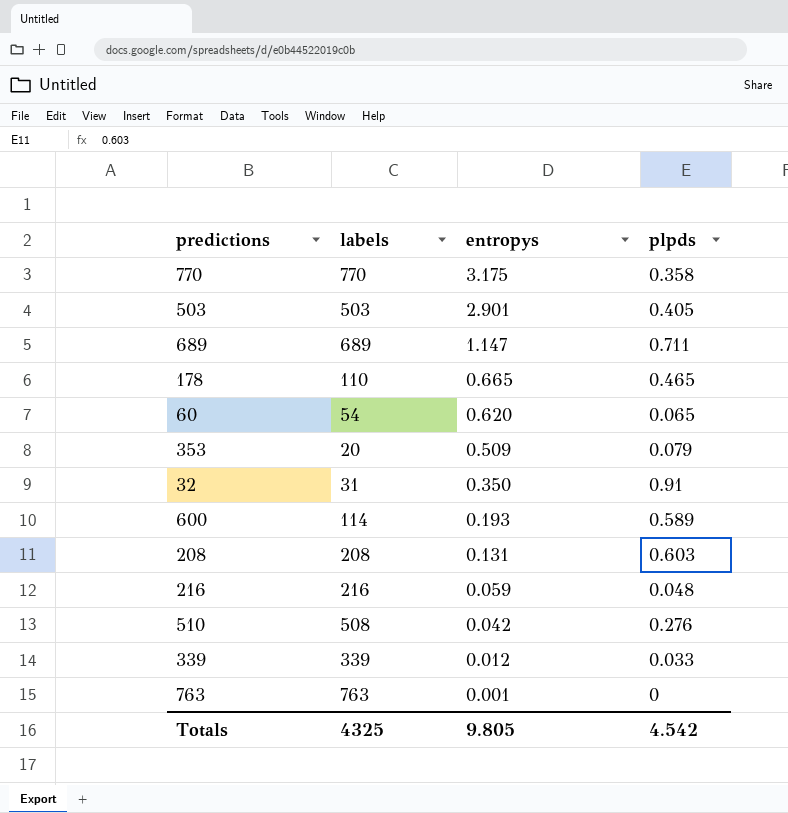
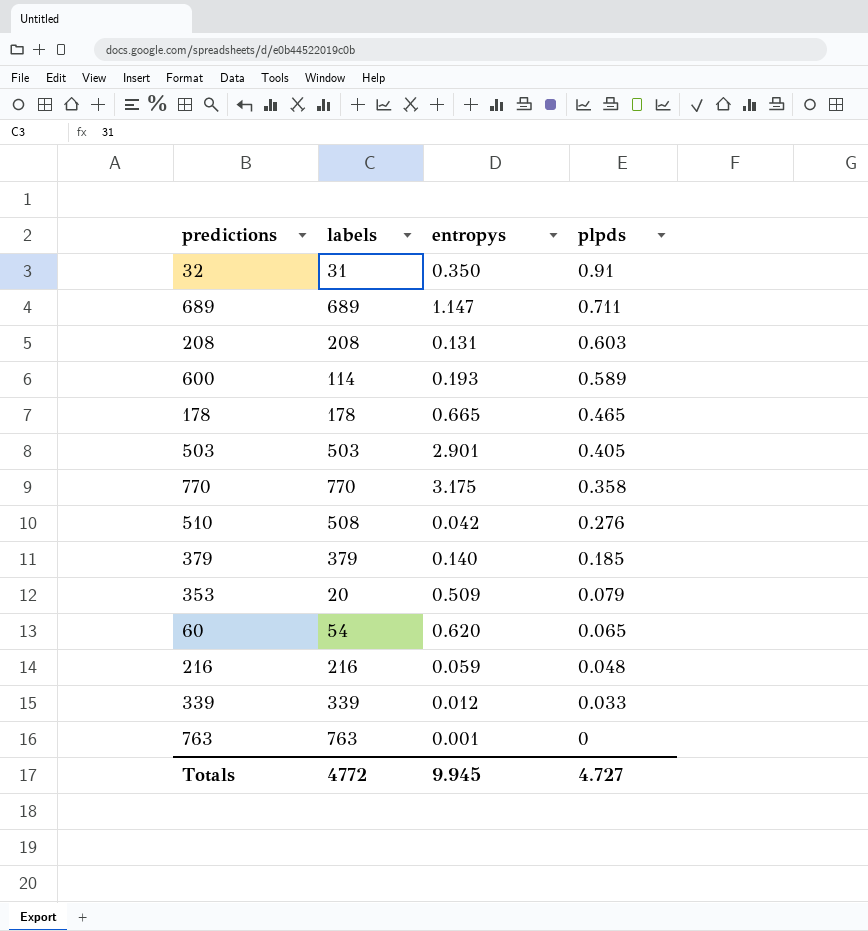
row order: entropys descending -> plpds descending
178 | labels: 110 -> 178
row 379: none -> 379 | 0.140 | 0.185
Totals | labels: 4325 -> 4772
Totals | entropys: 9.805 -> 9.945
Totals | plpds: 4.542 -> 4.727

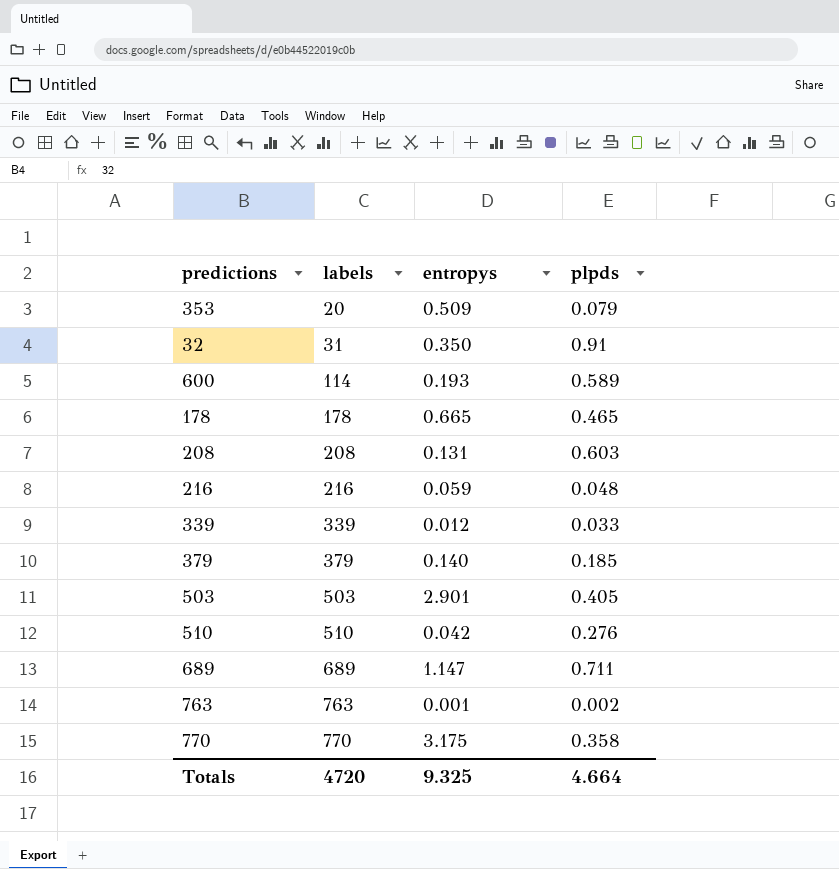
row order: plpds descending -> labels ascending
row 60: 54 | 0.620 | 0.065 -> none
510 | labels: 508 -> 510
763 | plpds: 0 -> 0.002
Totals | labels: 4772 -> 4720
Totals | entropys: 9.945 -> 9.325
Totals | plpds: 4.727 -> 4.664

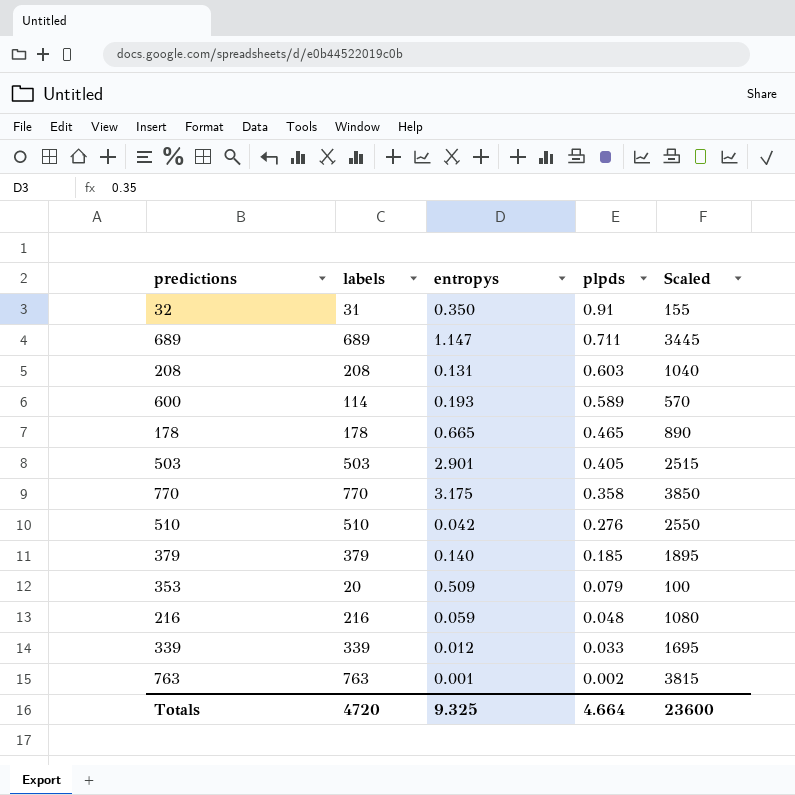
row order: labels ascending -> plpds descending
column Scaled | formula: none -> [labels] * 5

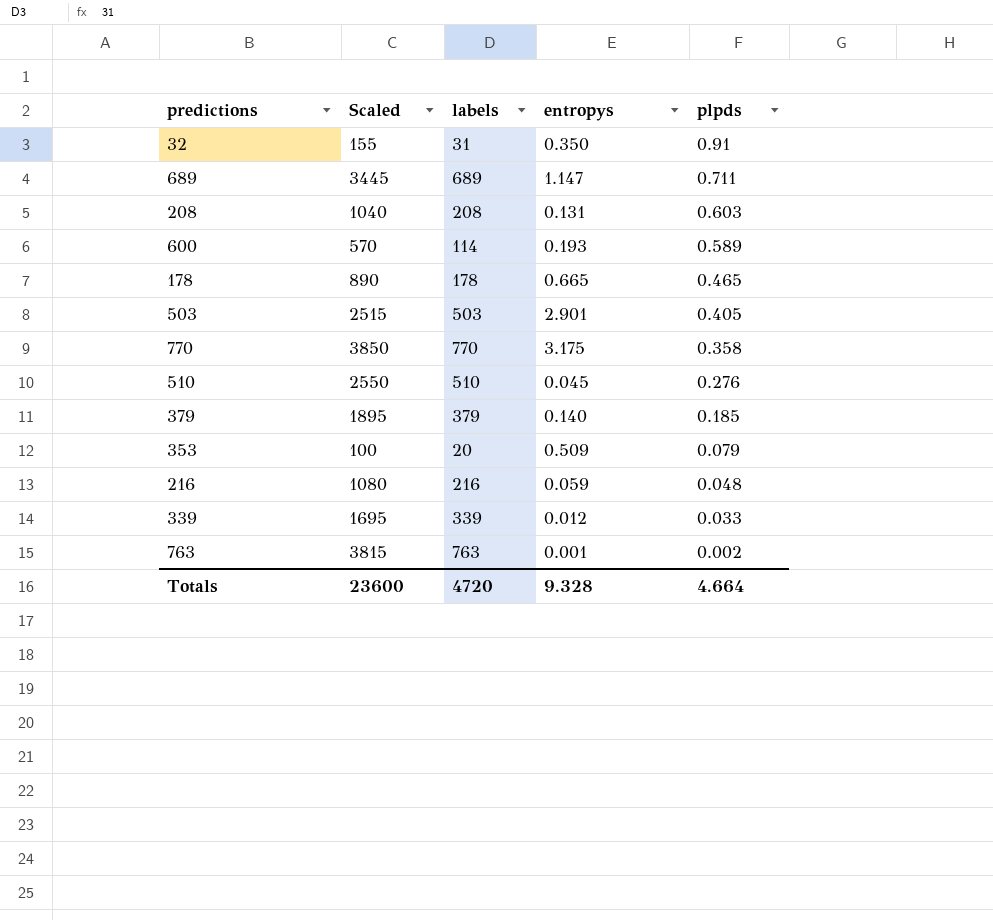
column Scaled | position: 5 -> 2
510 | entropys: 0.042 -> 0.045
Totals | entropys: 9.325 -> 9.328

